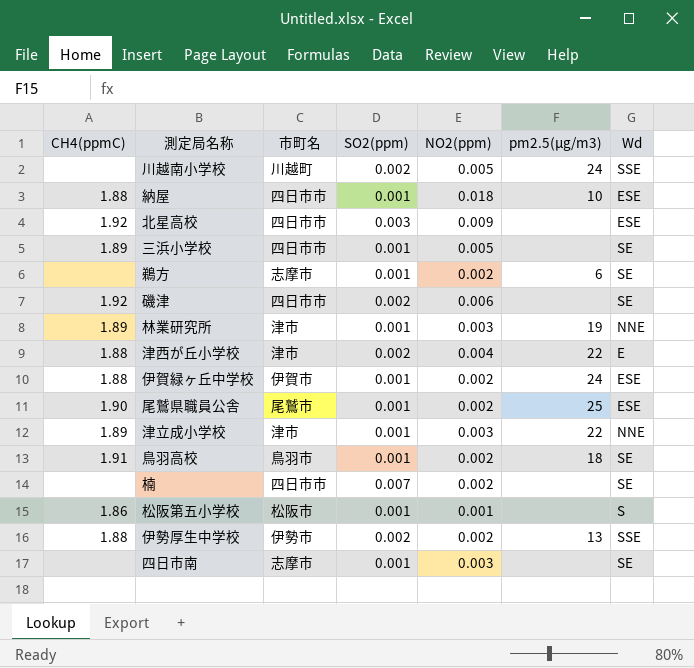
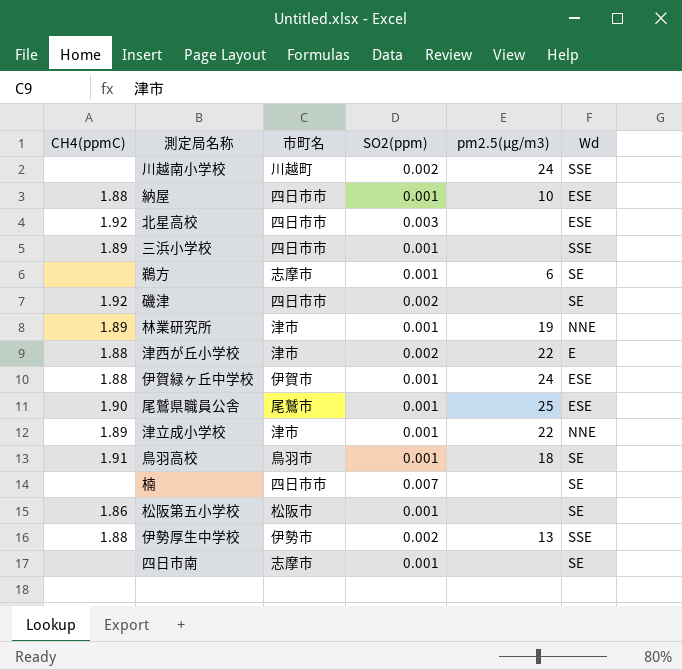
column NO2(ppm) | position: 5 -> none
三浜小学校 | Wd: SE -> SSE
松阪第五小学校 | Wd: S -> SE

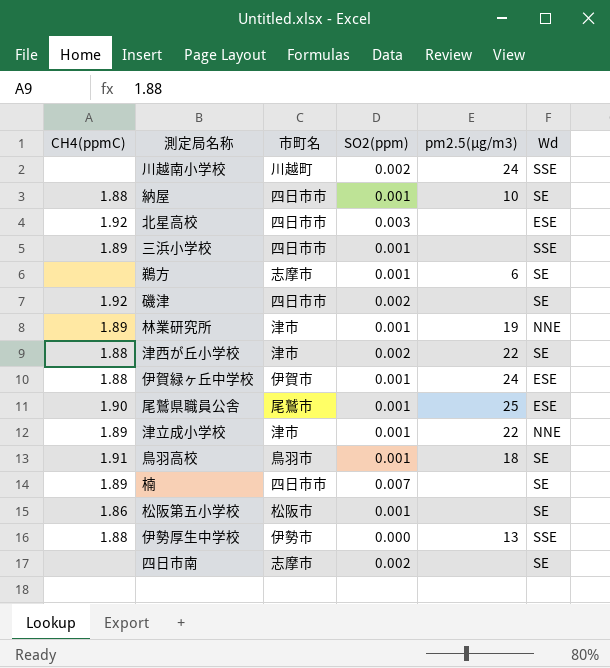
納屋 | Wd: ESE -> SE
津西が丘小学校 | Wd: E -> SE
楠 | CH4(ppmC): none -> 1.89
伊勢厚生中学校 | SO2(ppm): 0.002 -> 0.000
四日市南 | SO2(ppm): 0.001 -> 0.002

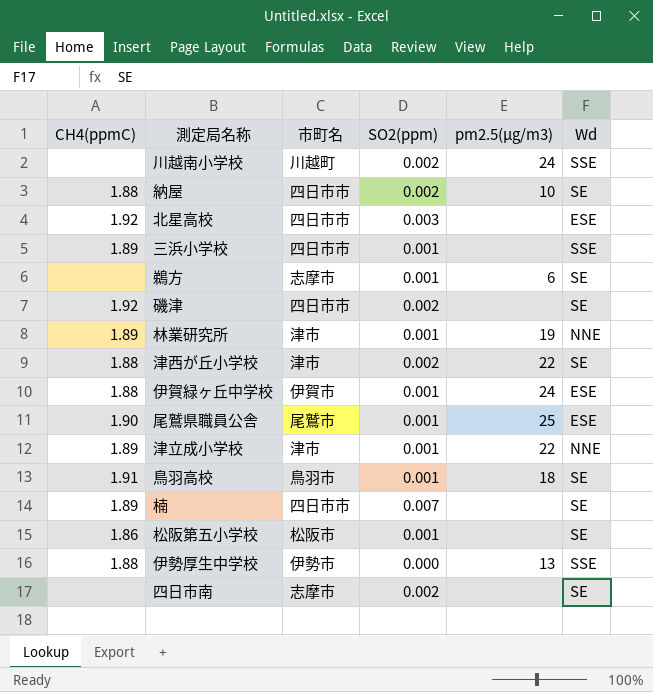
納屋 | SO2(ppm): 0.001 -> 0.002

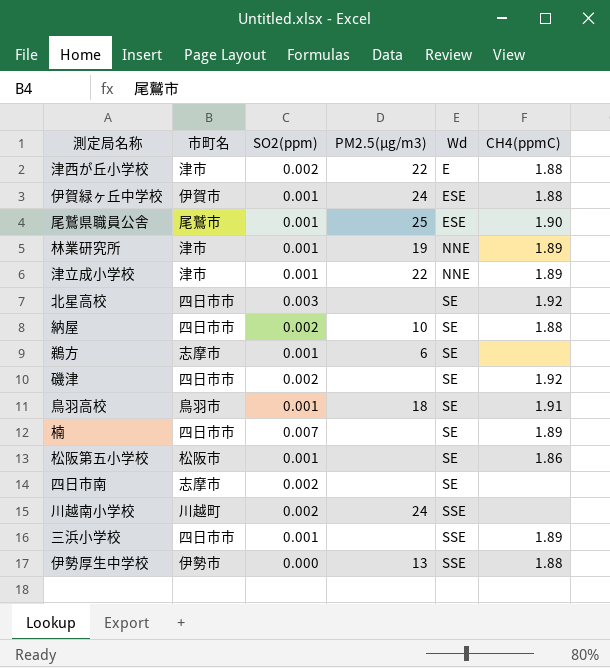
row order: none -> Wd ascending
column name: pm2.5(μg/m3) -> PM2.5(μg/m3)
column CH4(ppmC) | position: 1 -> 6
津西が丘小学校 | Wd: SE -> E
北星高校 | Wd: ESE -> SE

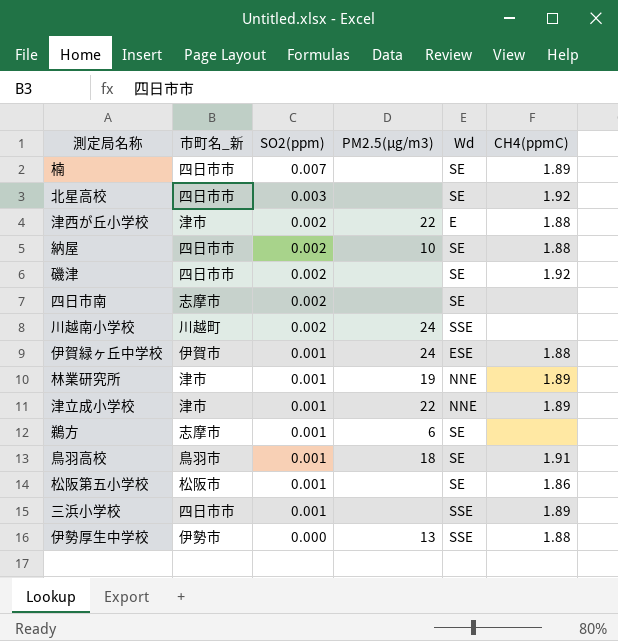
row order: Wd ascending -> SO2(ppm) descending
column name: 市町名 -> 市町名_新
row 尾鷲県職員公舎: 尾鷲市 | 0.001 | 25 | ESE | 1.90 -> none

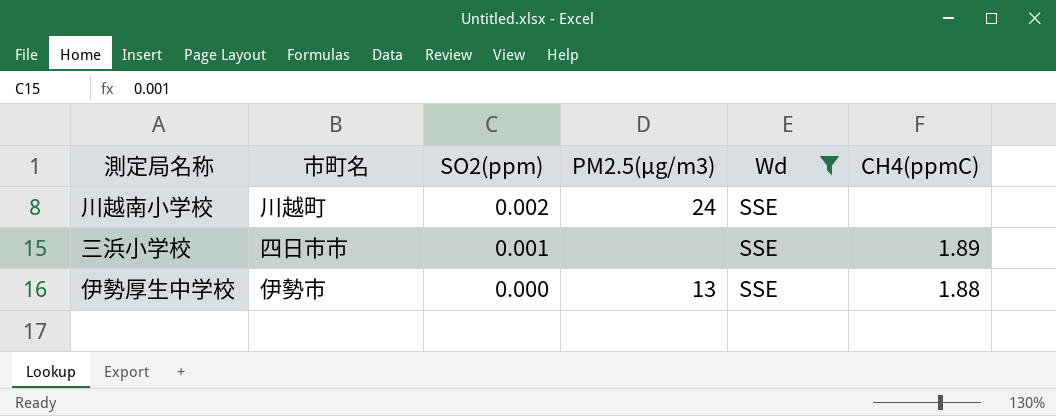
filter: none -> Wd = SSE
column name: 市町名_新 -> 市町名

